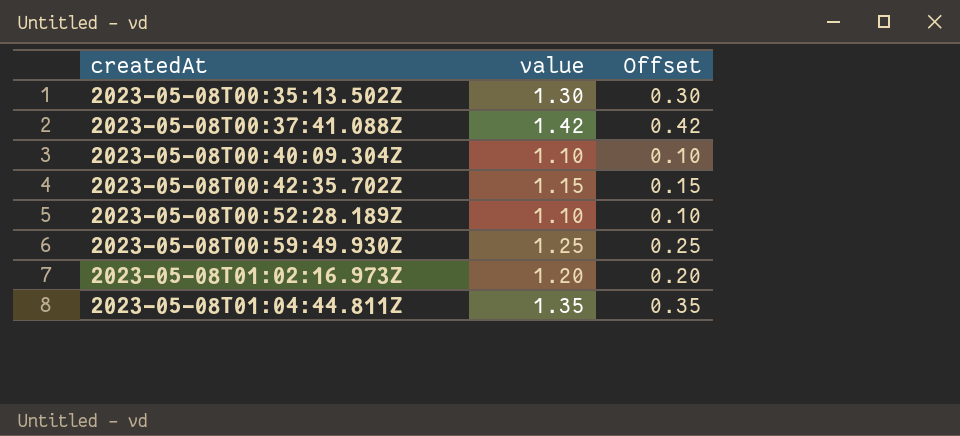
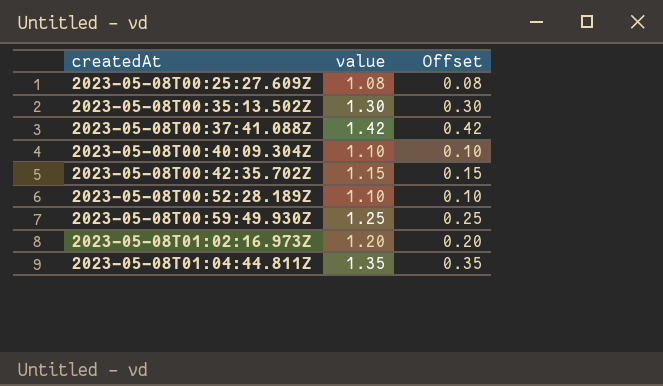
row 2023-05-08T00:25:27.609Z: none -> 1.08 | 0.08

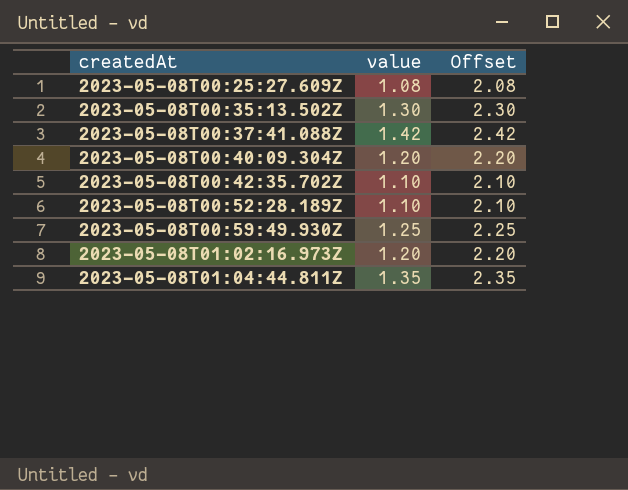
column Offset | formula: [value] - 1 -> [value] + 1
2023-05-08T00:40:09.304Z | value: 1.10 -> 1.20
2023-05-08T00:42:35.702Z | value: 1.15 -> 1.10

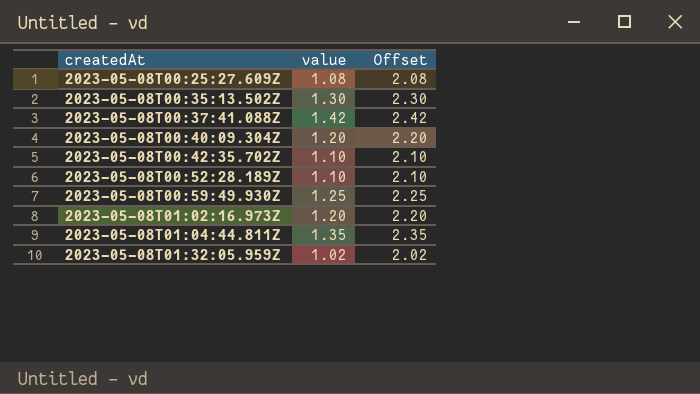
row 2023-05-08T01:32:05.959Z: none -> 1.02 | 2.02

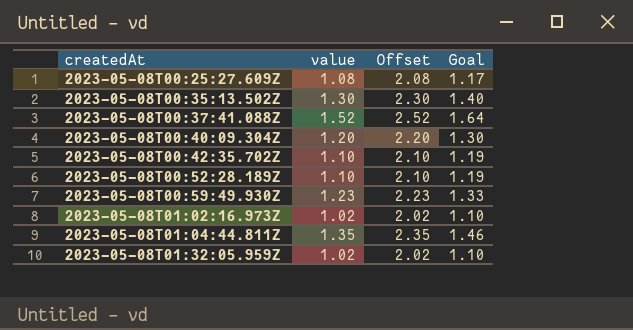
column Goal | formula: none -> [value] * 1.08
2023-05-08T00:37:41.088Z | value: 1.42 -> 1.52
2023-05-08T00:37:41.088Z | Offset: 2.42 -> 2.52
2023-05-08T00:59:49.930Z | value: 1.25 -> 1.23
2023-05-08T00:59:49.930Z | Offset: 2.25 -> 2.23
2023-05-08T01:02:16.973Z | value: 1.20 -> 1.02
2023-05-08T01:02:16.973Z | Offset: 2.20 -> 2.02

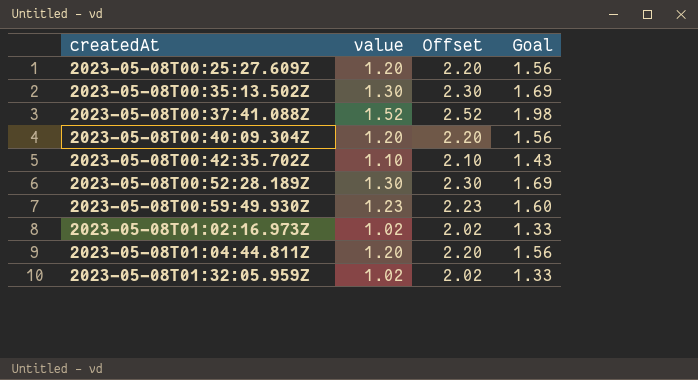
column Goal | formula: [value] * 1.08 -> [value] * 1.3
2023-05-08T00:25:27.609Z | value: 1.08 -> 1.20
2023-05-08T00:25:27.609Z | Offset: 2.08 -> 2.20
2023-05-08T00:52:28.189Z | value: 1.10 -> 1.30
2023-05-08T00:52:28.189Z | Offset: 2.10 -> 2.30
2023-05-08T01:04:44.811Z | value: 1.35 -> 1.20
2023-05-08T01:04:44.811Z | Offset: 2.35 -> 2.20

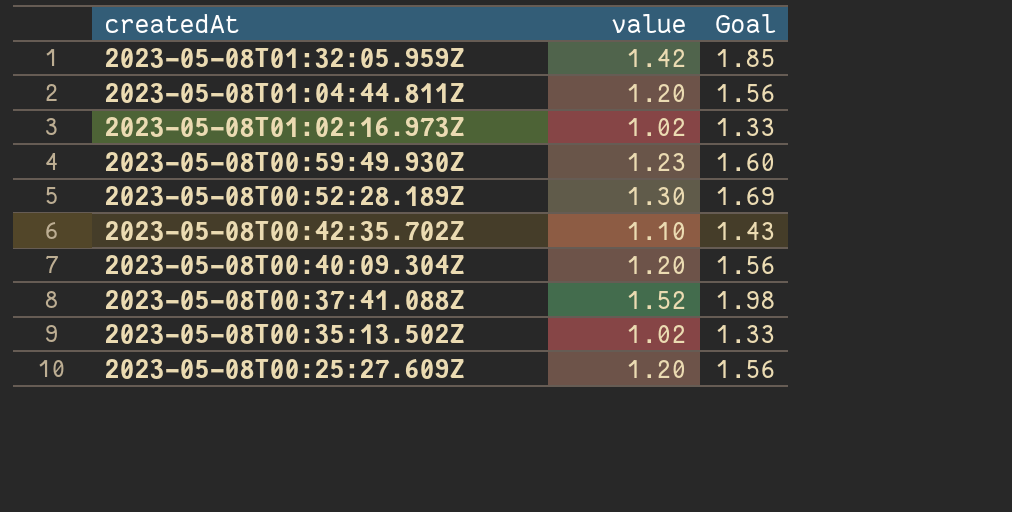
row order: createdAt ascending -> createdAt descending
column Offset | formula: [value] + 1 -> none
2023-05-08T01:32:05.959Z | value: 1.02 -> 1.42
2023-05-08T01:32:05.959Z | Goal: 1.33 -> 1.85
2023-05-08T00:35:13.502Z | value: 1.30 -> 1.02
2023-05-08T00:35:13.502Z | Goal: 1.69 -> 1.33

